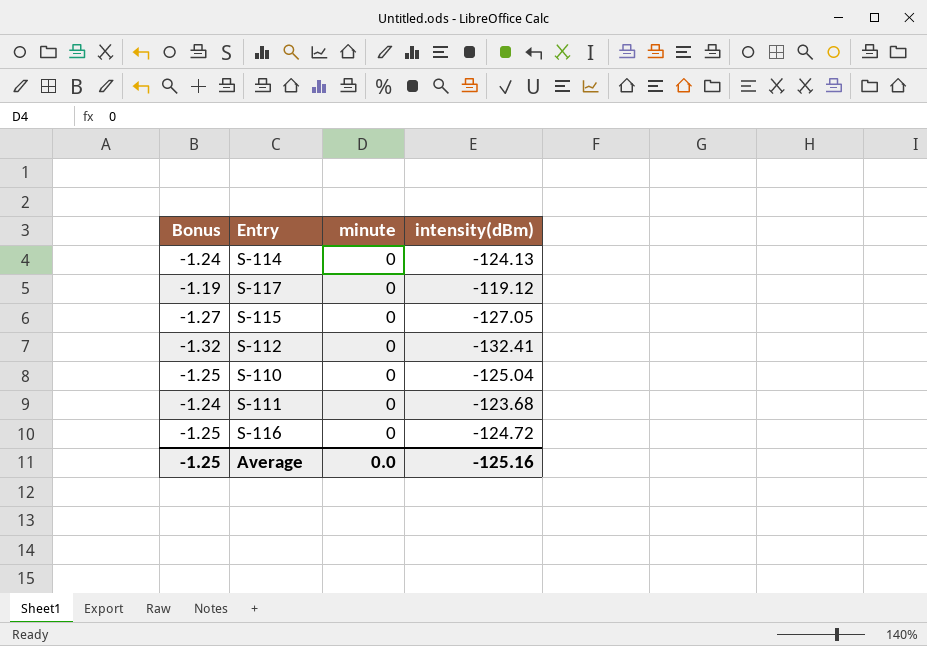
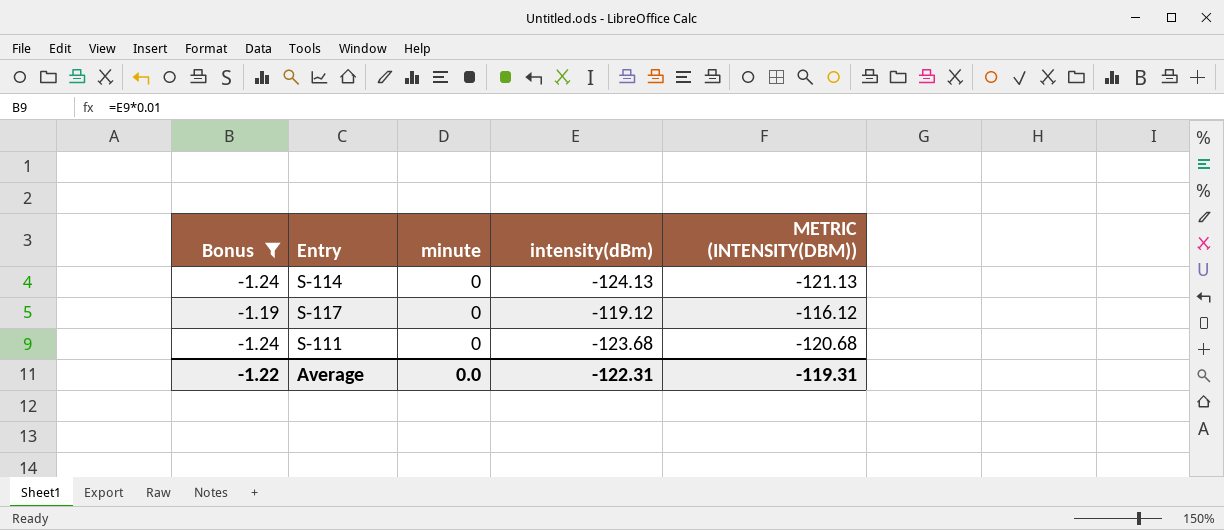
filter: none -> Bonus >= -1.24
column METRIC (INTENSITY(DBM)) | formula: none -> [intensity(dBm)] + 3
Average | Bonus: -1.25 -> -1.22
Average | intensity(dBm): -125.16 -> -122.31

